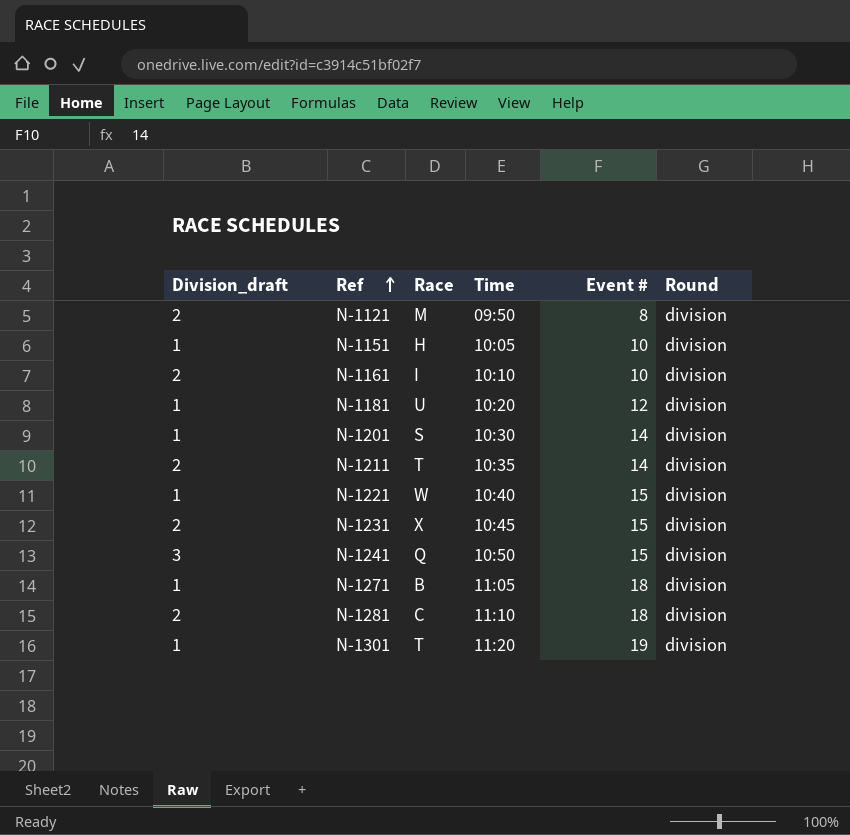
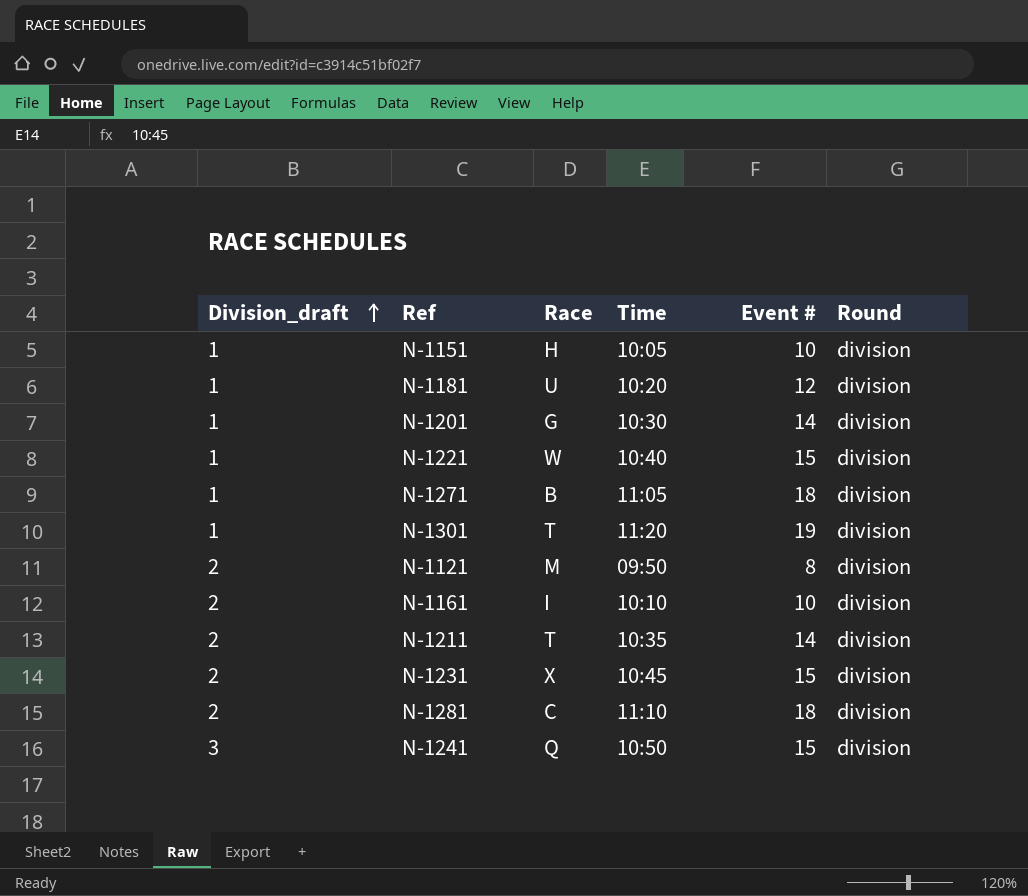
row order: Ref ascending -> Division_draft ascending
N-1201 | Race: S -> G

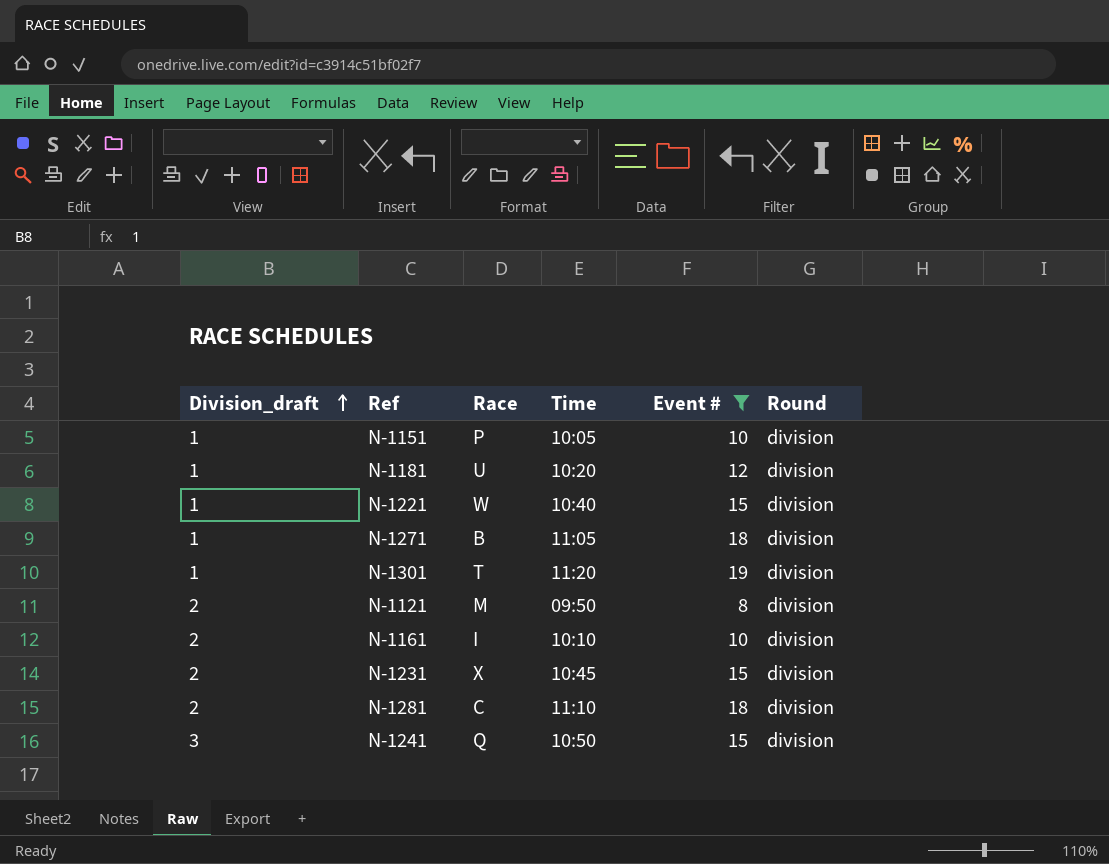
filter: none -> Event # != 14
N-1151 | Race: H -> P

